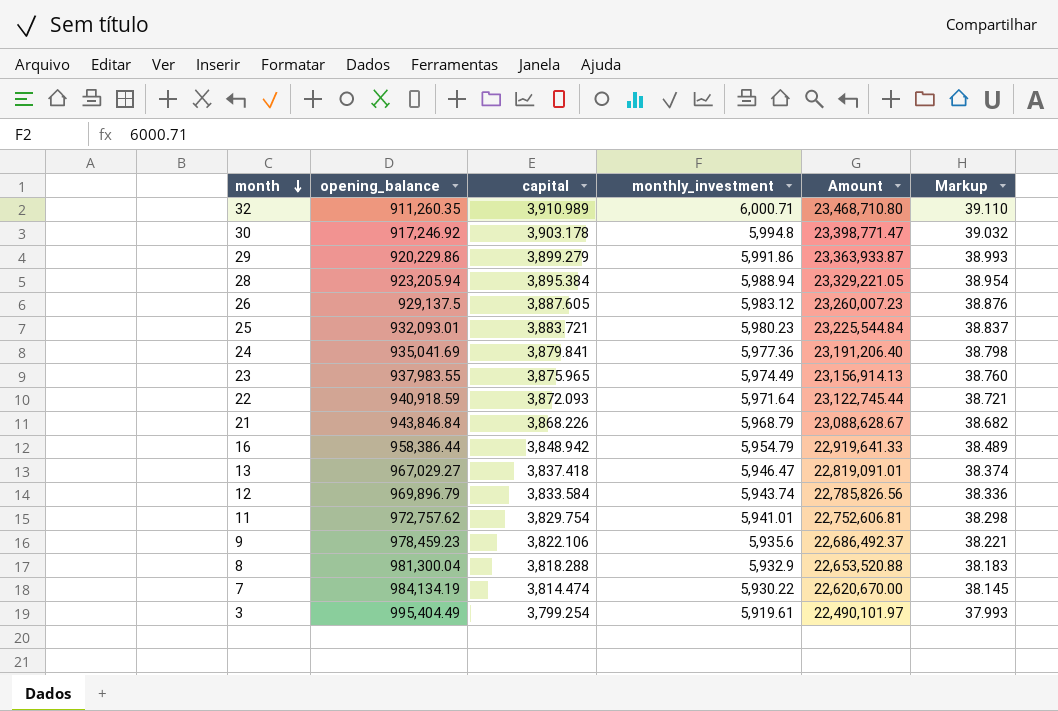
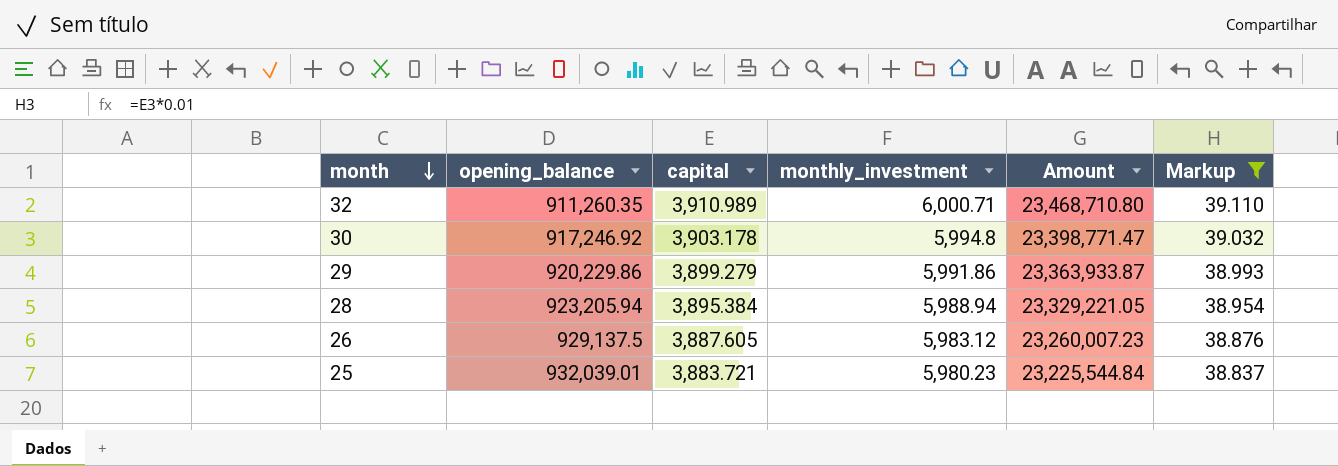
filter: none -> Markup >= 38.837
25 | opening_balance: 932,093.01 -> 932,039.01

